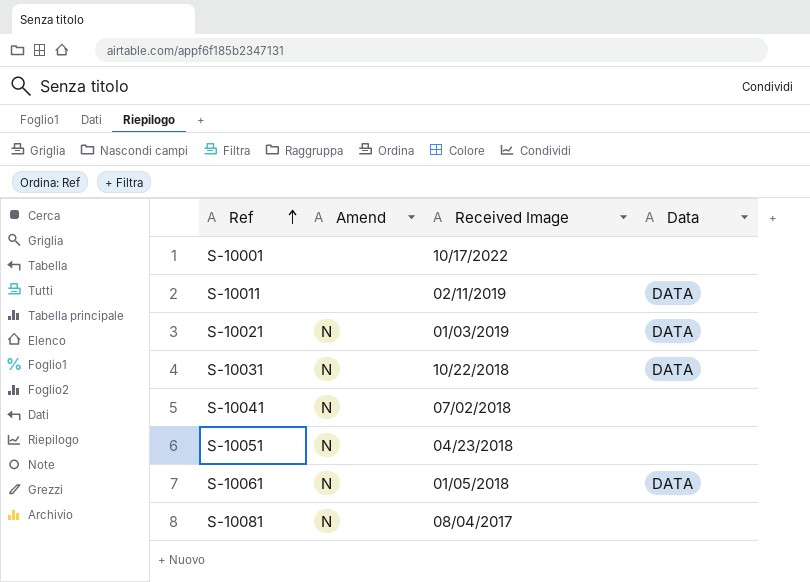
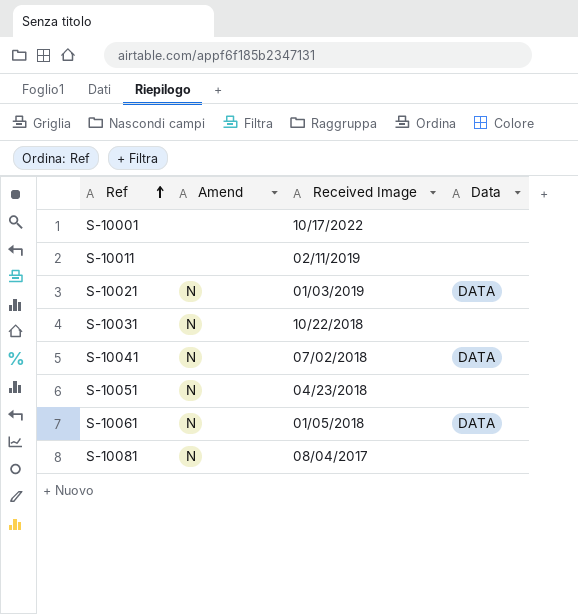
S-10011 | Data: DATA -> none
S-10031 | Data: DATA -> none
S-10041 | Data: none -> DATA

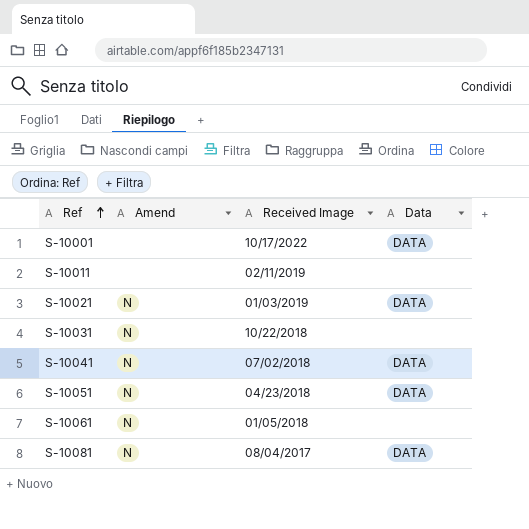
S-10001 | Data: none -> DATA
S-10051 | Data: none -> DATA
S-10061 | Data: DATA -> none
S-10081 | Data: none -> DATA

